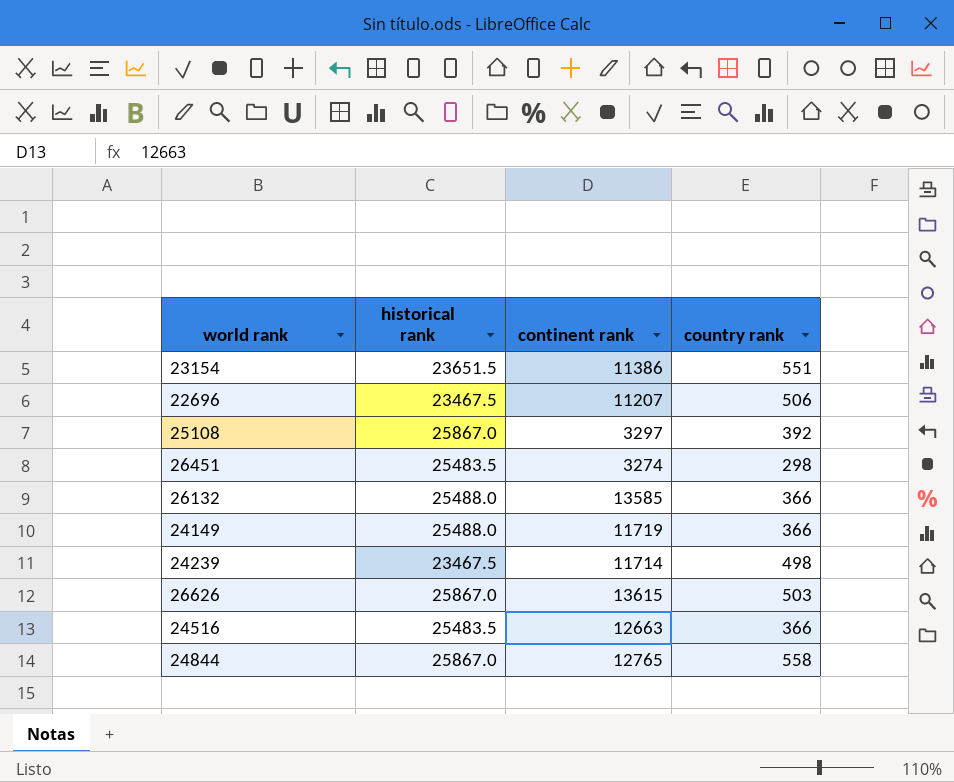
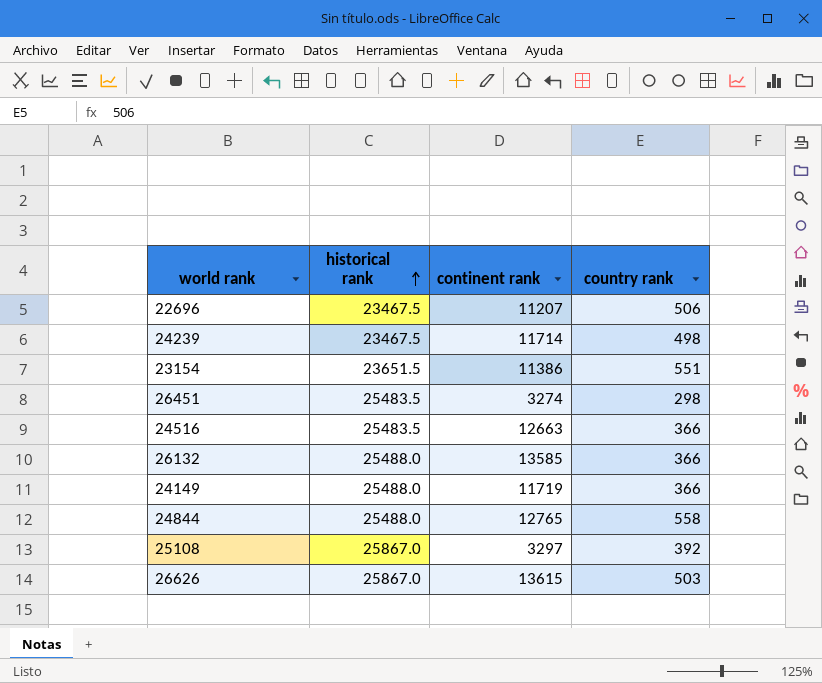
row order: none -> historical rank ascending
24844 | historical rank: 25867.0 -> 25488.0

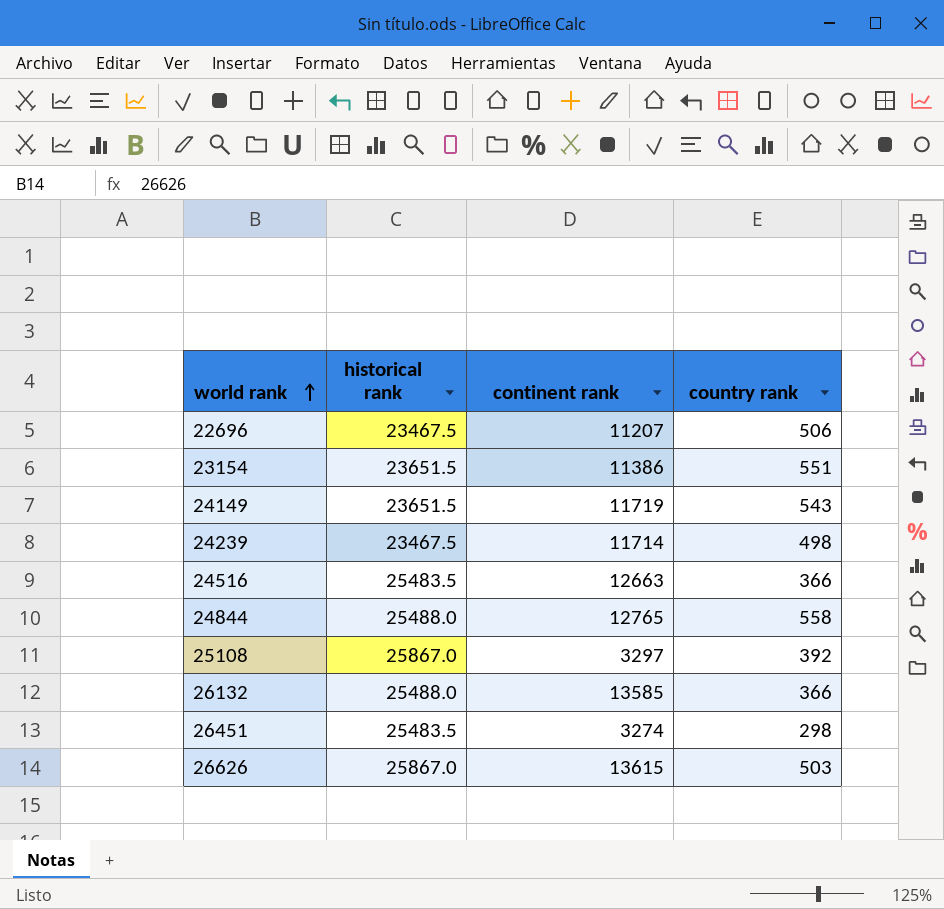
row order: historical rank ascending -> world rank ascending
24149 | historical rank: 25488.0 -> 23651.5
24149 | country rank: 366 -> 543

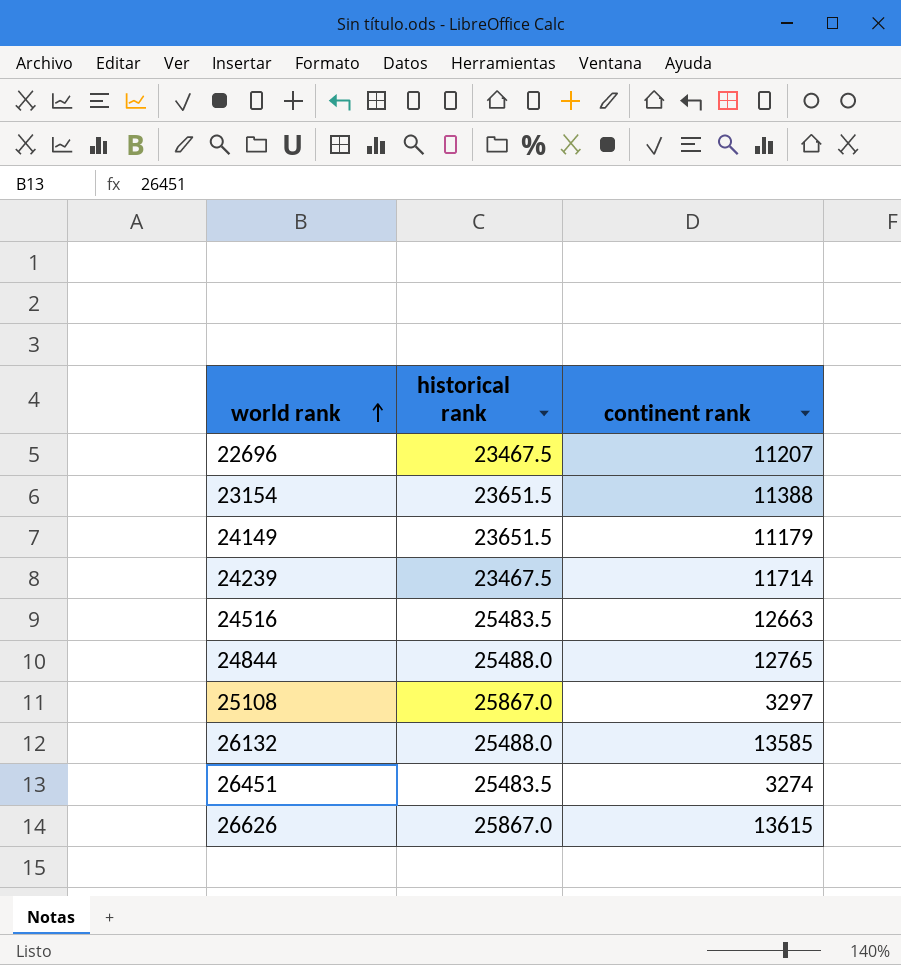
column country rank | position: 4 -> none
23154 | continent rank: 11386 -> 11388
24149 | continent rank: 11719 -> 11179

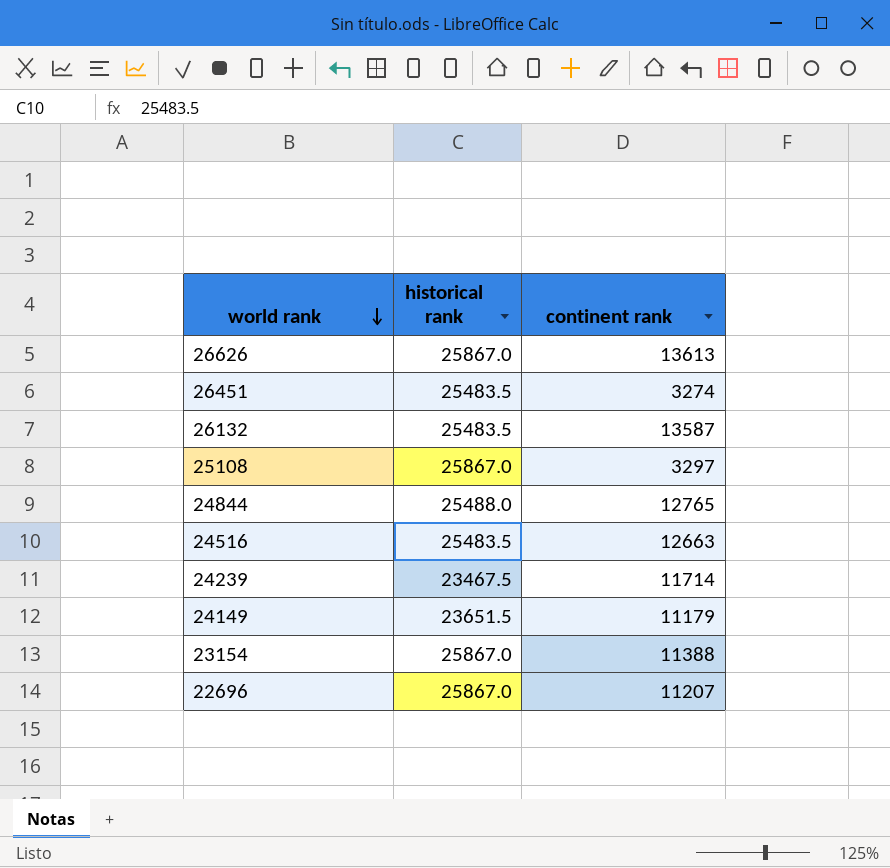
row order: world rank ascending -> world rank descending
26626 | continent rank: 13615 -> 13613
26132 | historical rank: 25488.0 -> 25483.5
26132 | continent rank: 13585 -> 13587
23154 | historical rank: 23651.5 -> 25867.0
22696 | historical rank: 23467.5 -> 25867.0

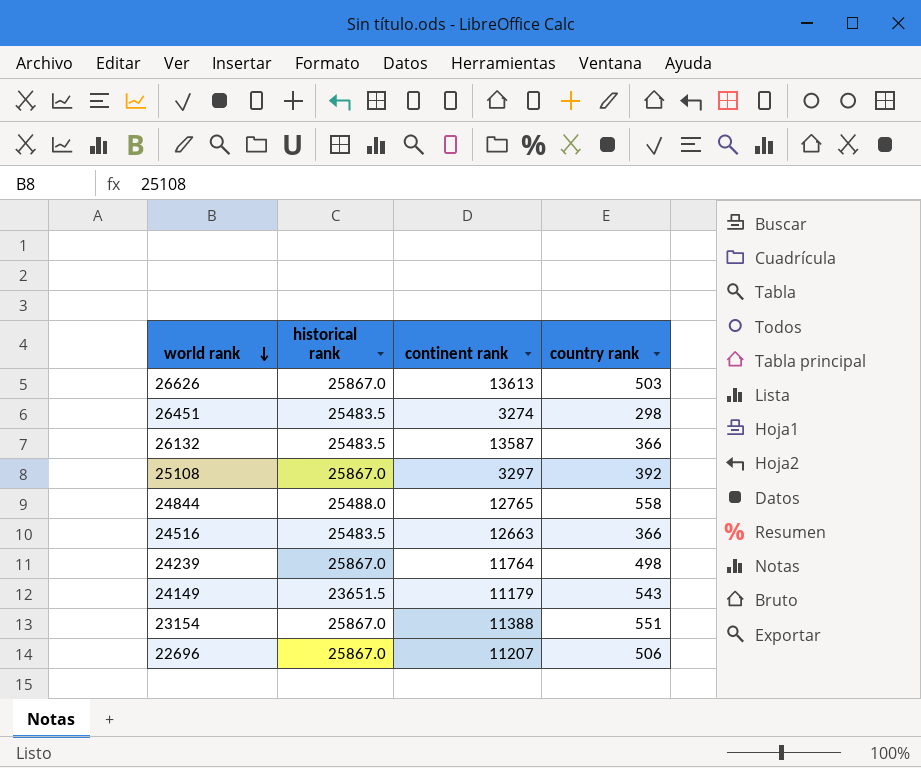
column country rank | position: none -> 4
24239 | historical rank: 23467.5 -> 25867.0
24239 | continent rank: 11714 -> 11764

